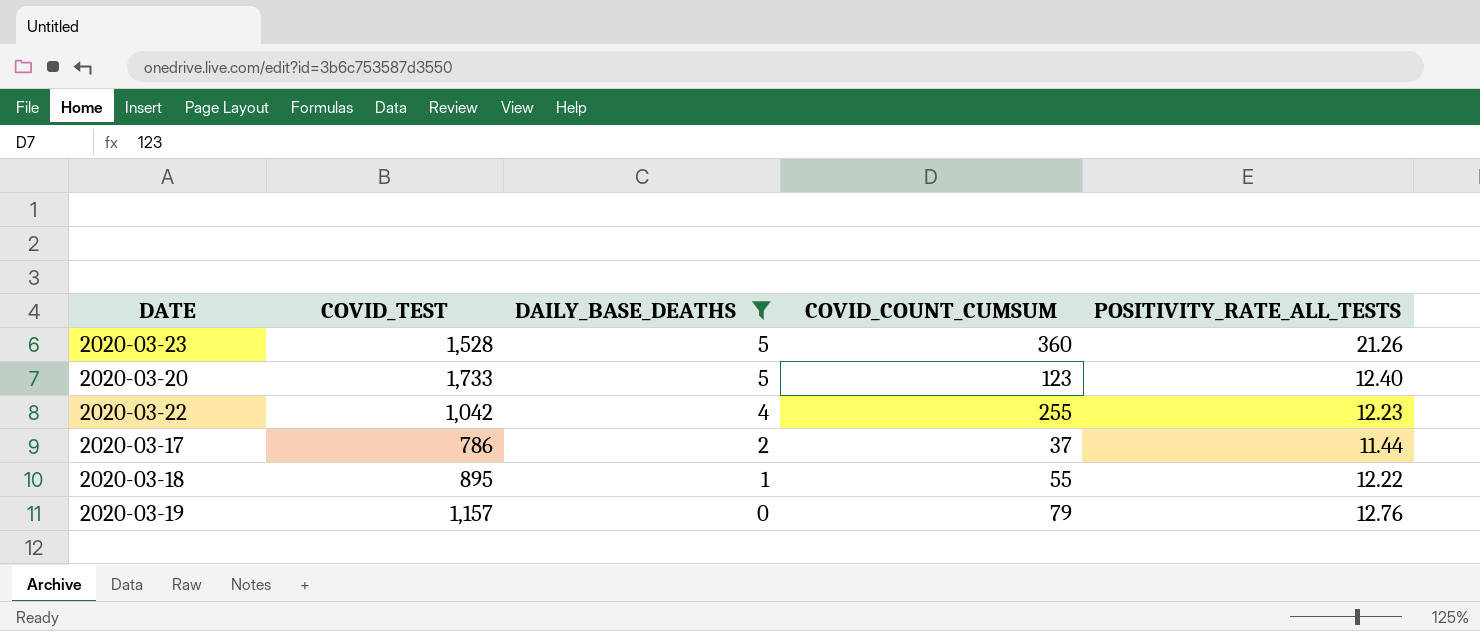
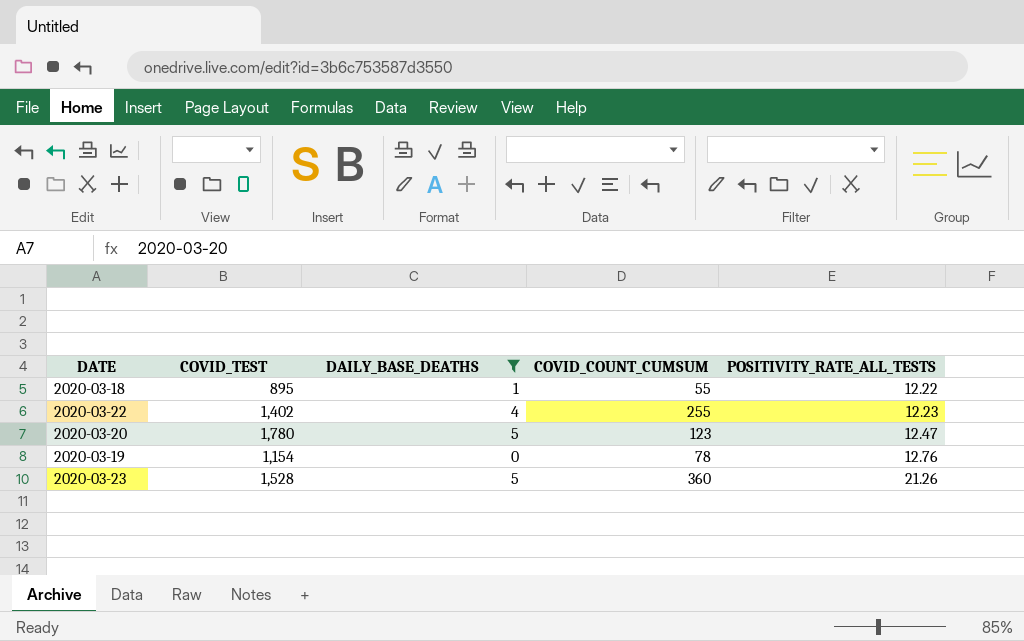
row order: DAILY_BASE_DEATHS descending -> POSITIVITY_RATE_ALL_TESTS ascending
row 2020-03-17: 786 | 2 | 37 | 11.44 -> none
2020-03-22 | COVID_TEST: 1,042 -> 1,402
2020-03-20 | COVID_TEST: 1,733 -> 1,780
2020-03-20 | POSITIVITY_RATE_ALL_TESTS: 12.40 -> 12.47
2020-03-19 | COVID_TEST: 1,157 -> 1,154
2020-03-19 | COVID_COUNT_CUMSUM: 79 -> 78

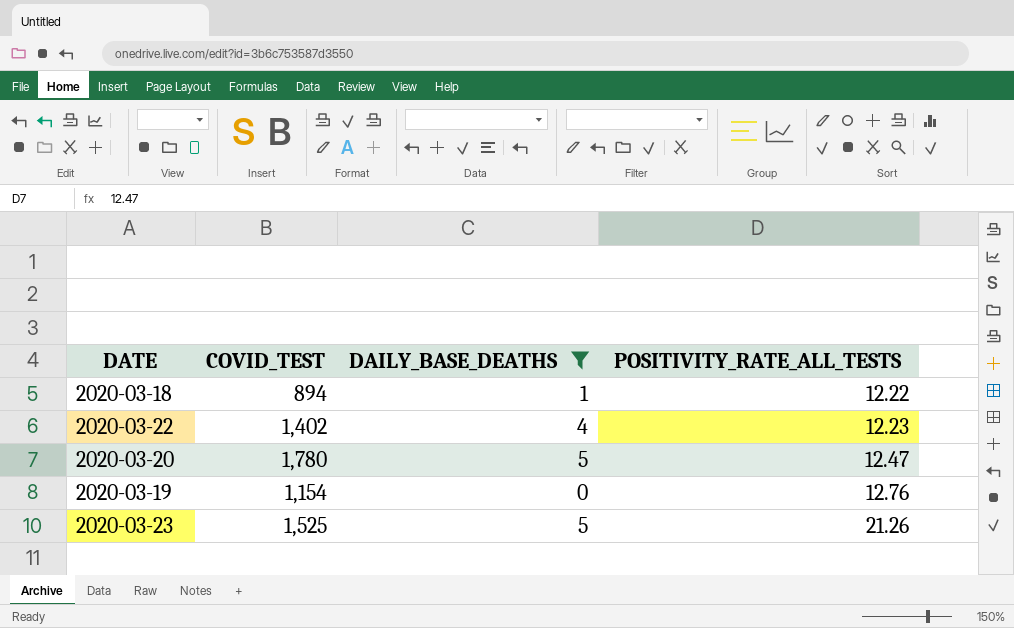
column COVID_COUNT_CUMSUM | position: 4 -> none
2020-03-18 | COVID_TEST: 895 -> 894
2020-03-23 | COVID_TEST: 1,528 -> 1,525

